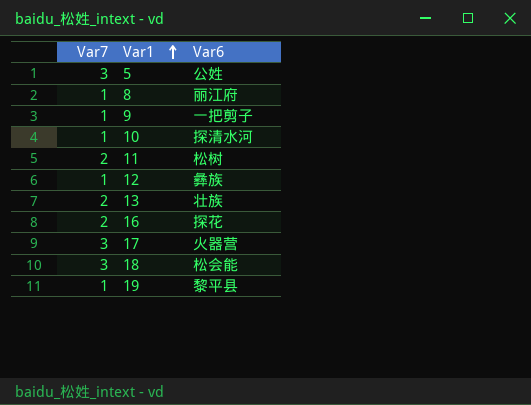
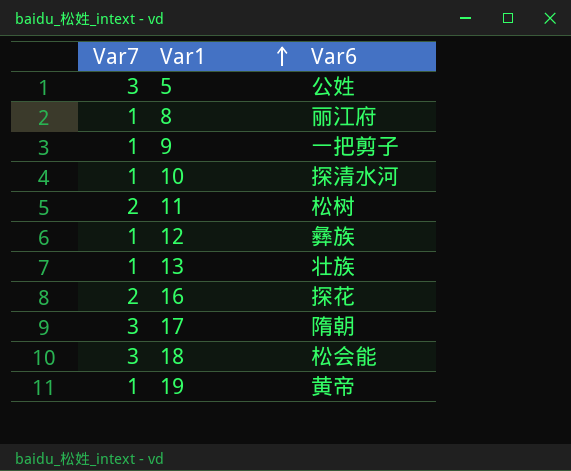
13 | Var7: 2 -> 1
17 | Var6: 火器营 -> 隋朝
19 | Var6: 黎平县 -> 黄帝

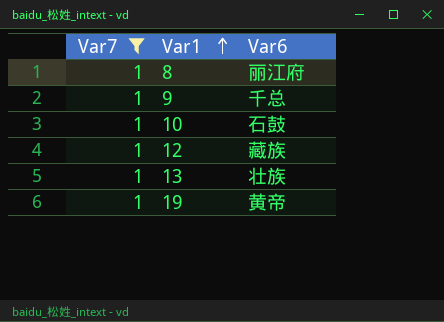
filter: none -> Var7 = 1
9 | Var6: 一把剪子 -> 千总
10 | Var6: 探清水河 -> 石鼓
12 | Var6: 彝族 -> 藏族

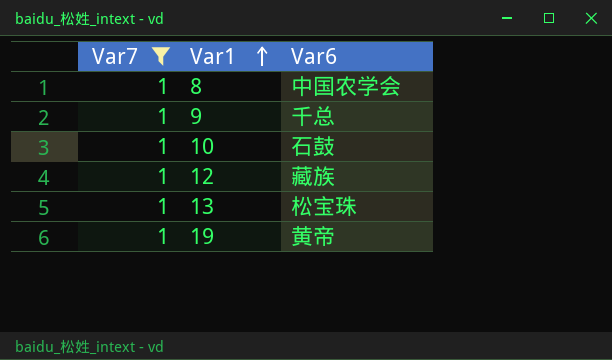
8 | Var6: 丽江府 -> 中国农学会
13 | Var6: 壮族 -> 松宝珠

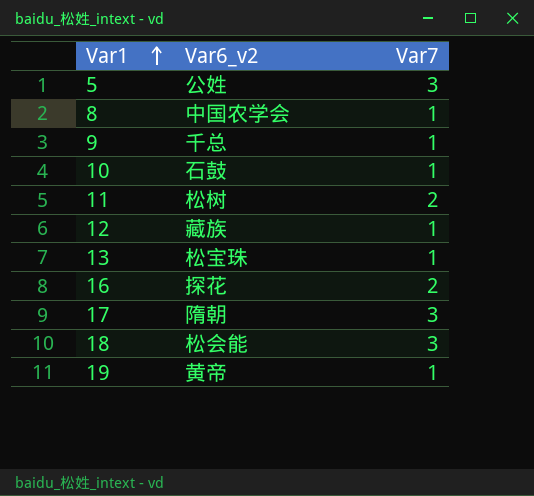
filter: Var7 = 1 -> none
column name: Var6 -> Var6_v2
column Var7 | position: 1 -> 3

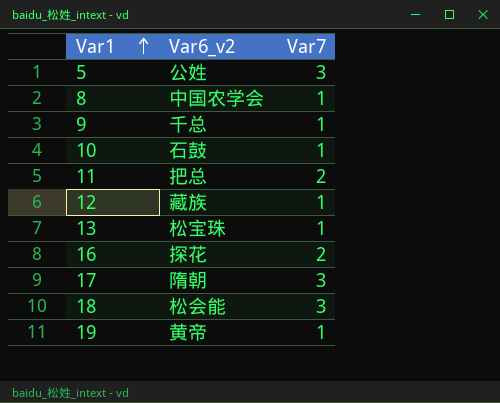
11 | Var6_v2: 松树 -> 把总

